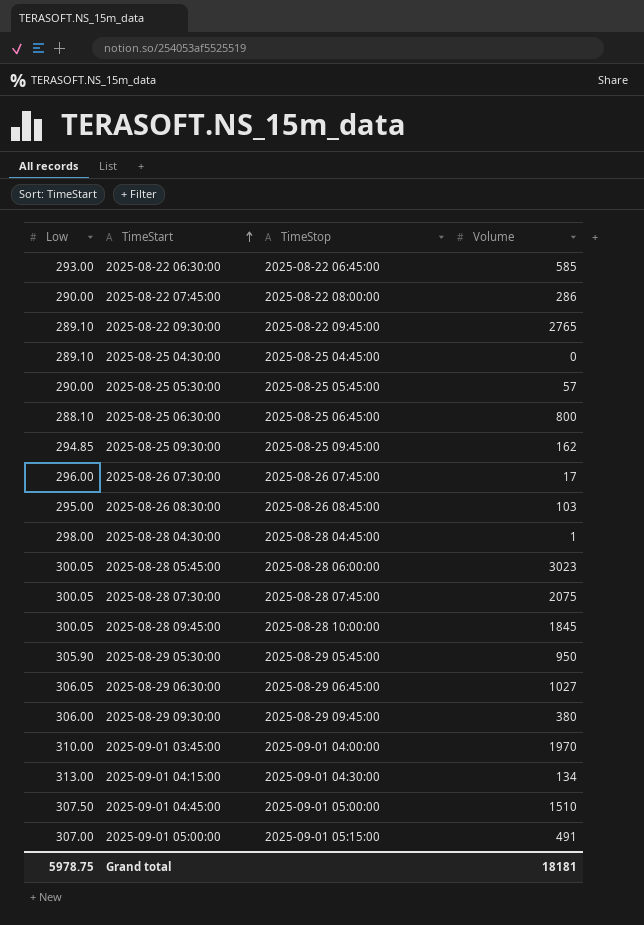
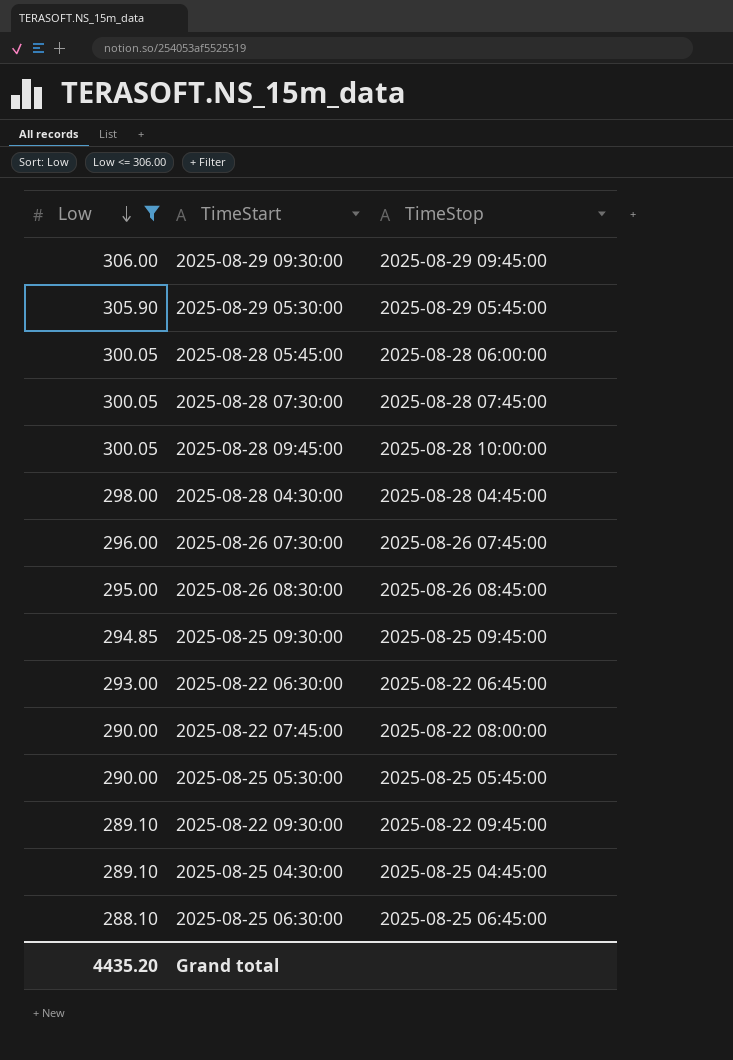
filter: none -> Low <= 306.00
row order: TimeStart ascending -> Low descending
column Volume | position: 4 -> none
Grand total | Low: 5978.75 -> 4435.20

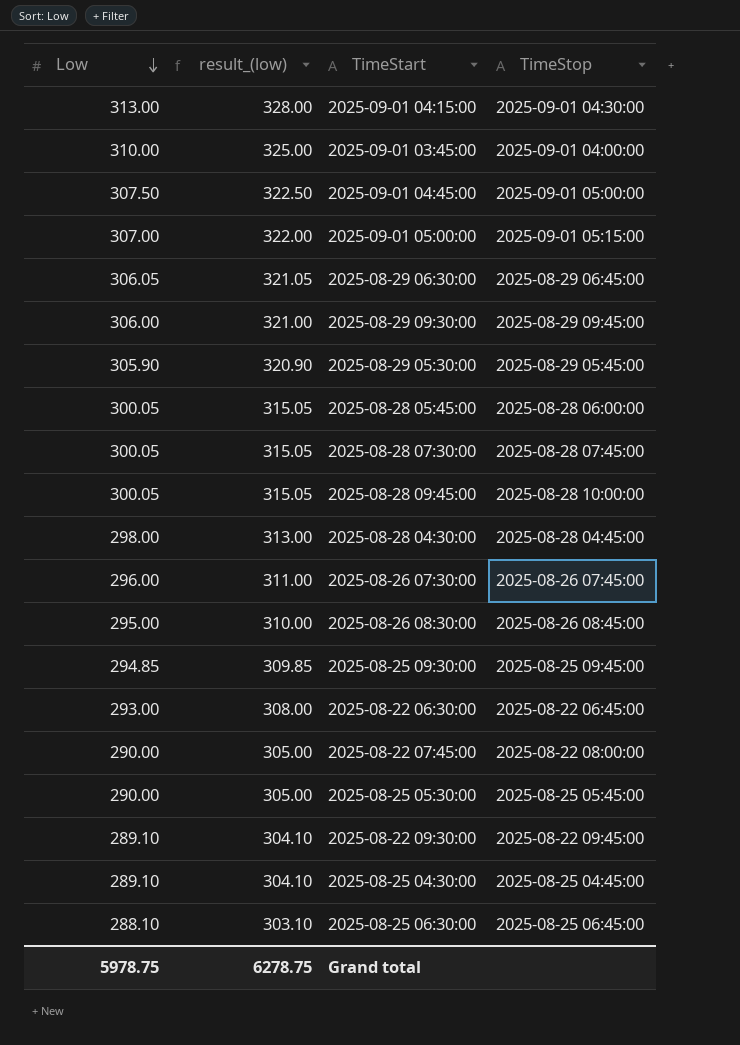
filter: Low <= 306.00 -> none
column result_(low) | formula: none -> [Low] + 15
Grand total | Low: 4435.20 -> 5978.75

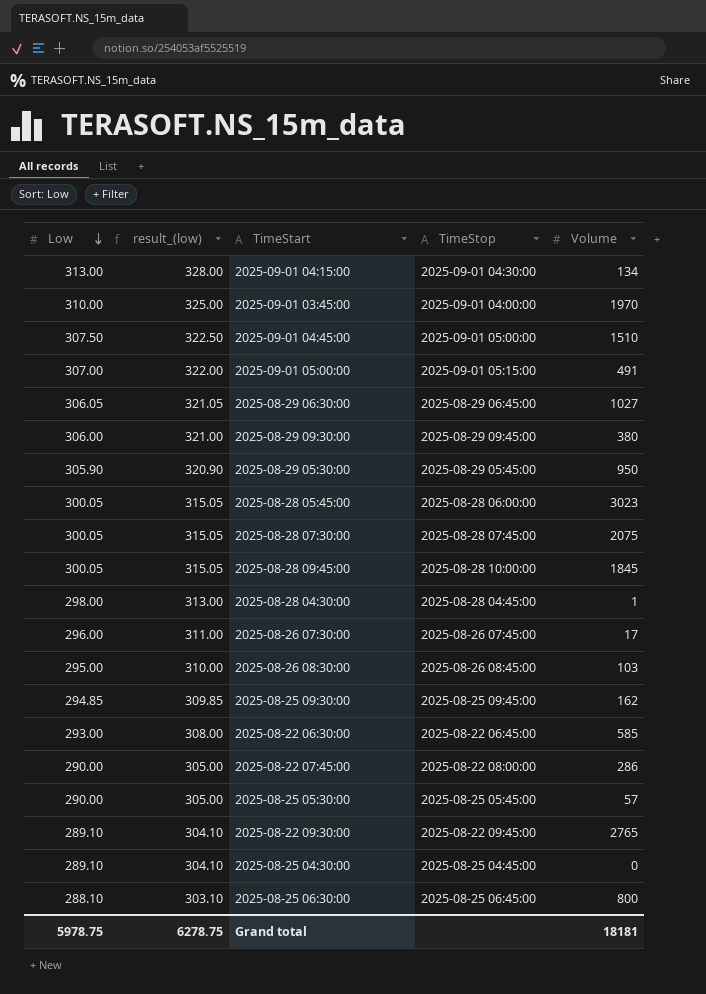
column Volume | position: none -> 5

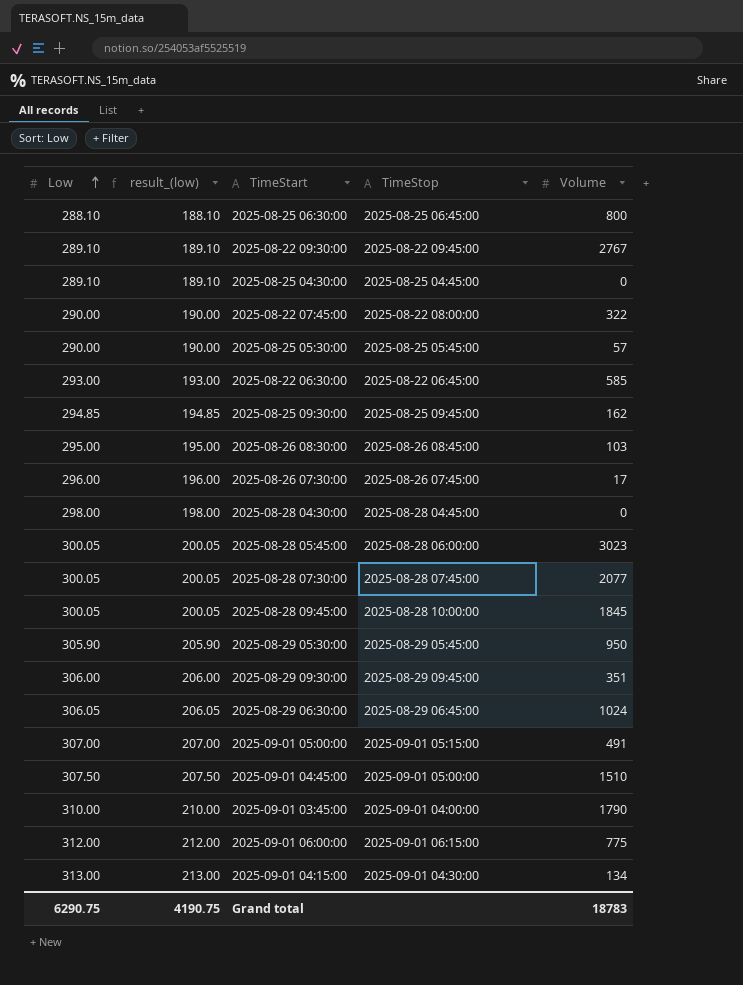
row order: Low descending -> Low ascending
column result_(low) | formula: [Low] + 15 -> [Low] - 100
2025-08-22 09:30:00 | Volume: 2765 -> 2767
2025-08-22 07:45:00 | Volume: 286 -> 322
2025-08-28 04:30:00 | Volume: 1 -> 0
2025-08-28 07:30:00 | Volume: 2075 -> 2077
2025-08-29 09:30:00 | Volume: 380 -> 351
2025-08-29 06:30:00 | Volume: 1027 -> 1024
2025-09-01 03:45:00 | Volume: 1970 -> 1790
row 2025-09-01 06:00:00: none -> 312.00 | 212.00 | 2025-09-01 06:15:00 | 775
Grand total | Low: 5978.75 -> 6290.75
Grand total | result_(low): 6278.75 -> 4190.75
Grand total | Volume: 18181 -> 18783

